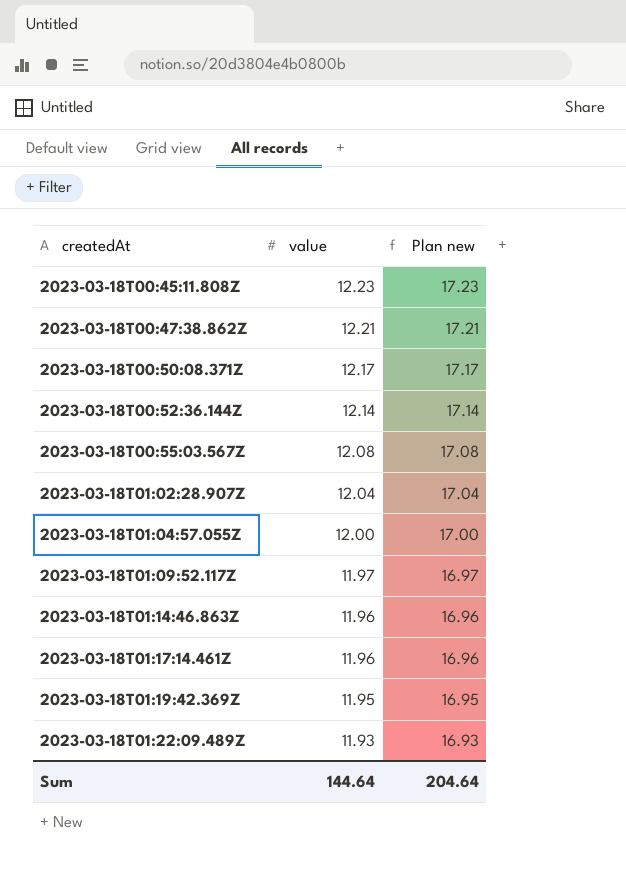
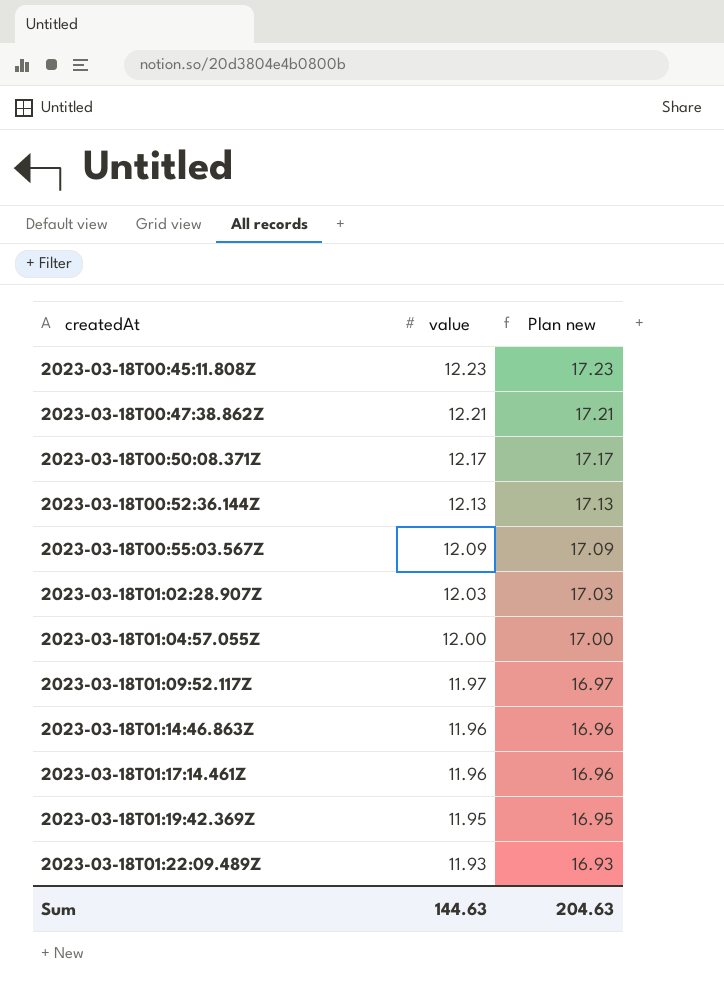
2023-03-18T00:52:36.144Z | value: 12.14 -> 12.13
2023-03-18T00:52:36.144Z | Plan new: 17.14 -> 17.13
2023-03-18T00:55:03.567Z | value: 12.08 -> 12.09
2023-03-18T00:55:03.567Z | Plan new: 17.08 -> 17.09
2023-03-18T01:02:28.907Z | value: 12.04 -> 12.03
2023-03-18T01:02:28.907Z | Plan new: 17.04 -> 17.03
Sum | value: 144.64 -> 144.63
Sum | Plan new: 204.64 -> 204.63

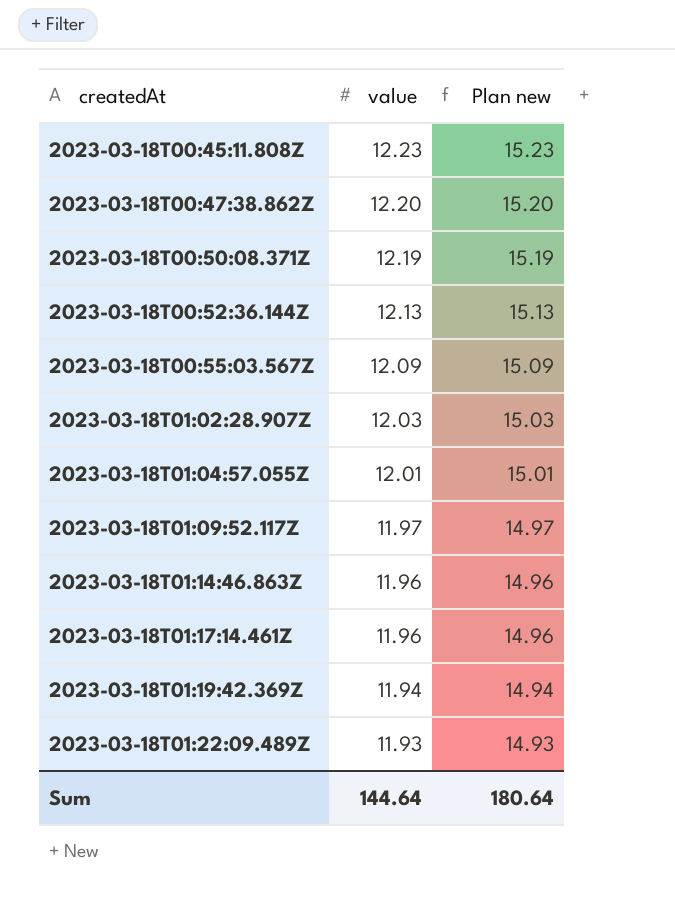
column Plan new | formula: [value] + 5 -> [value] + 3
2023-03-18T00:47:38.862Z | value: 12.21 -> 12.20
2023-03-18T00:50:08.371Z | value: 12.17 -> 12.19
2023-03-18T01:04:57.055Z | value: 12.00 -> 12.01
2023-03-18T01:19:42.369Z | value: 11.95 -> 11.94
Sum | value: 144.63 -> 144.64
Sum | Plan new: 204.63 -> 180.64

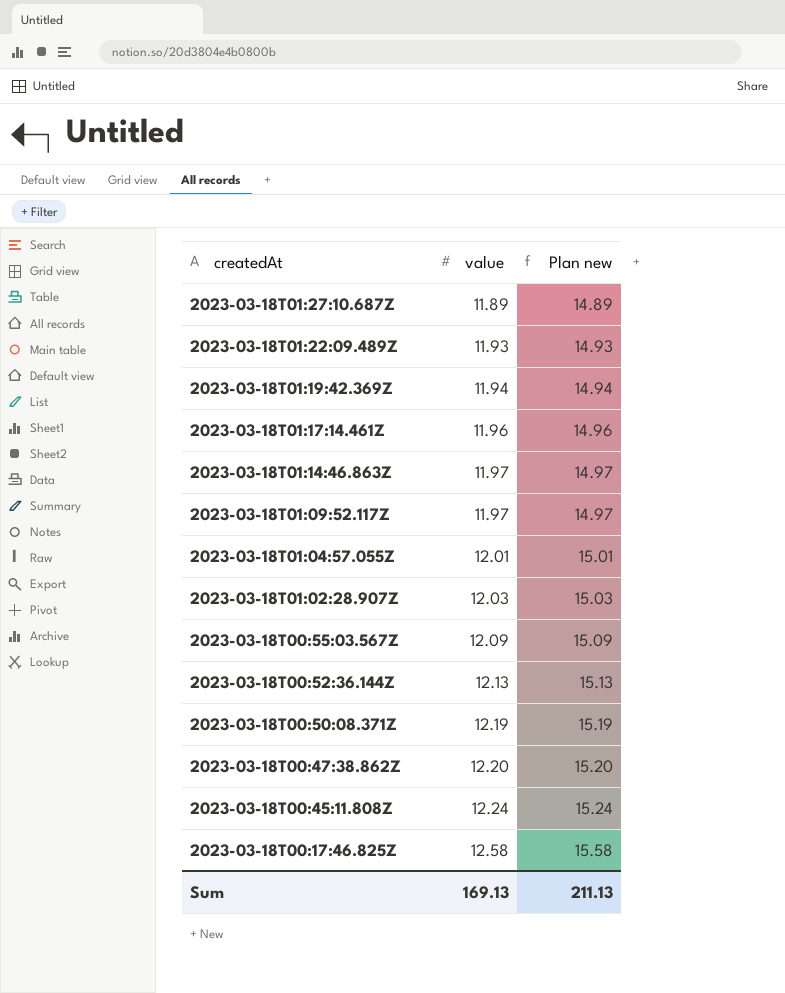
row order: createdAt ascending -> createdAt descending
row 2023-03-18T01:27:10.687Z: none -> 11.89 | 14.89
2023-03-18T01:14:46.863Z | value: 11.96 -> 11.97
2023-03-18T01:14:46.863Z | Plan new: 14.96 -> 14.97
2023-03-18T00:45:11.808Z | value: 12.23 -> 12.24
2023-03-18T00:45:11.808Z | Plan new: 15.23 -> 15.24
row 2023-03-18T00:17:46.825Z: none -> 12.58 | 15.58
Sum | value: 144.64 -> 169.13
Sum | Plan new: 180.64 -> 211.13

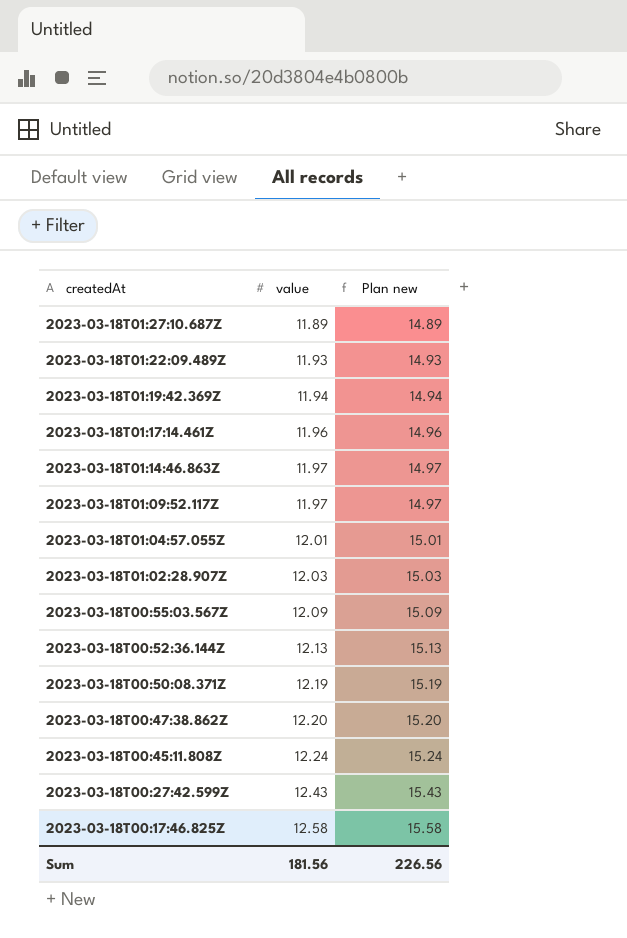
row 2023-03-18T00:27:42.599Z: none -> 12.43 | 15.43
Sum | value: 169.13 -> 181.56
Sum | Plan new: 211.13 -> 226.56

